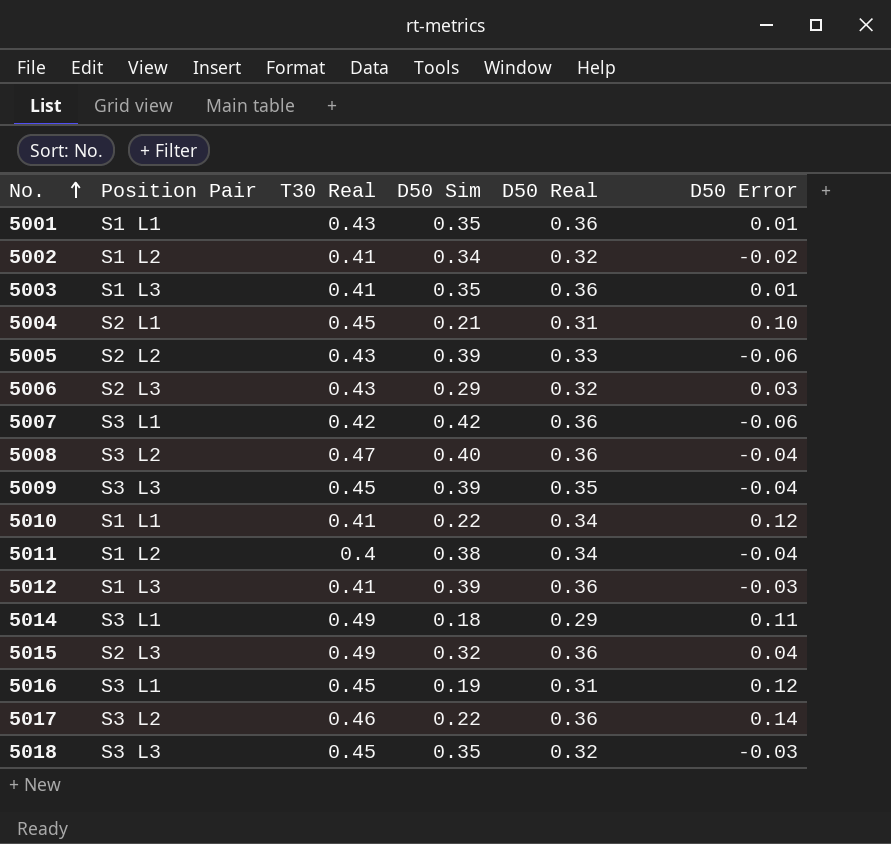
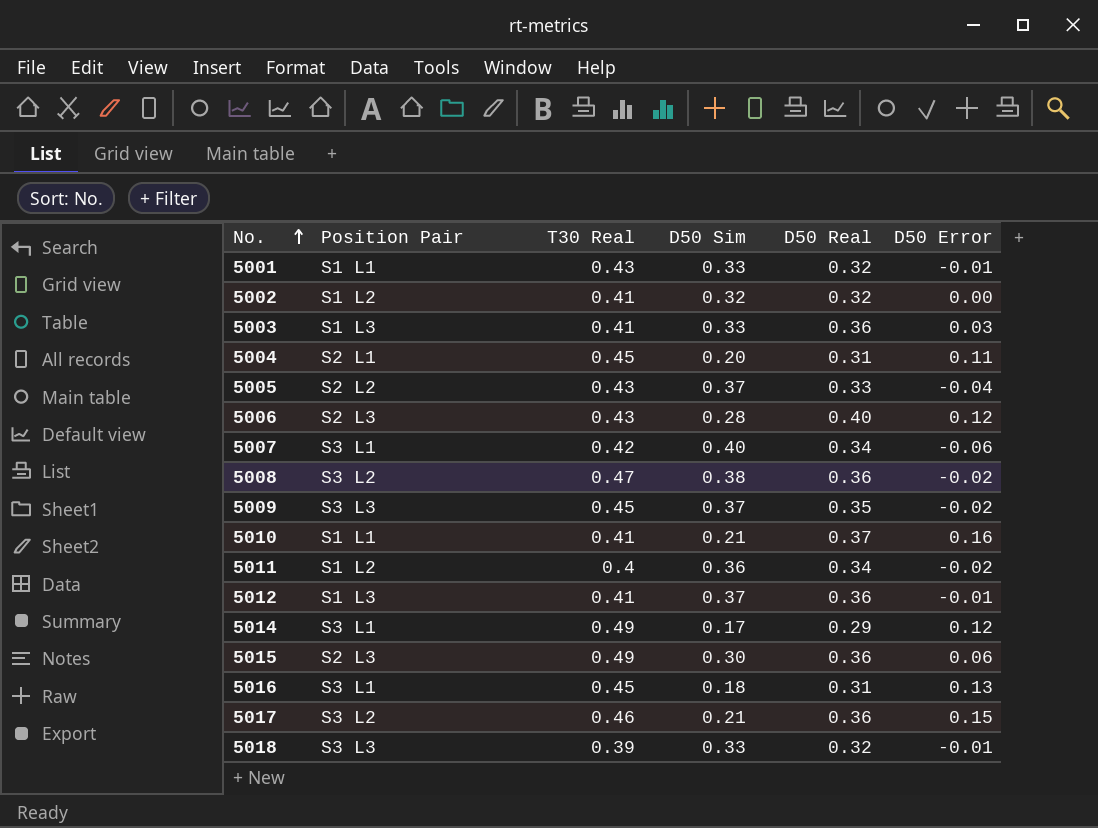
5001 | D50 Sim: 0.35 -> 0.33
5001 | D50 Real: 0.36 -> 0.32
5001 | D50 Error: 0.01 -> -0.01
5002 | D50 Sim: 0.34 -> 0.32
5002 | D50 Error: -0.02 -> 0.00
5003 | D50 Sim: 0.35 -> 0.33
5003 | D50 Error: 0.01 -> 0.03
5004 | D50 Sim: 0.21 -> 0.20
5004 | D50 Error: 0.10 -> 0.11
5005 | D50 Sim: 0.39 -> 0.37
5005 | D50 Error: -0.06 -> -0.04
5006 | D50 Sim: 0.29 -> 0.28
5006 | D50 Real: 0.32 -> 0.40
5006 | D50 Error: 0.03 -> 0.12
5007 | D50 Sim: 0.42 -> 0.40
5007 | D50 Real: 0.36 -> 0.34
5008 | D50 Sim: 0.40 -> 0.38
5008 | D50 Error: -0.04 -> -0.02
5009 | D50 Sim: 0.39 -> 0.37
5009 | D50 Error: -0.04 -> -0.02
5010 | D50 Sim: 0.22 -> 0.21
5010 | D50 Real: 0.34 -> 0.37
5010 | D50 Error: 0.12 -> 0.16
5011 | D50 Sim: 0.38 -> 0.36
5011 | D50 Error: -0.04 -> -0.02
5012 | D50 Sim: 0.39 -> 0.37
5012 | D50 Error: -0.03 -> -0.01
5014 | D50 Sim: 0.18 -> 0.17
5014 | D50 Error: 0.11 -> 0.12
5015 | D50 Sim: 0.32 -> 0.30
5015 | D50 Error: 0.04 -> 0.06
5016 | D50 Sim: 0.19 -> 0.18
5016 | D50 Error: 0.12 -> 0.13
5017 | D50 Sim: 0.22 -> 0.21
5017 | D50 Error: 0.14 -> 0.15
5018 | T30 Real: 0.45 -> 0.39
5018 | D50 Sim: 0.35 -> 0.33
5018 | D50 Error: -0.03 -> -0.01

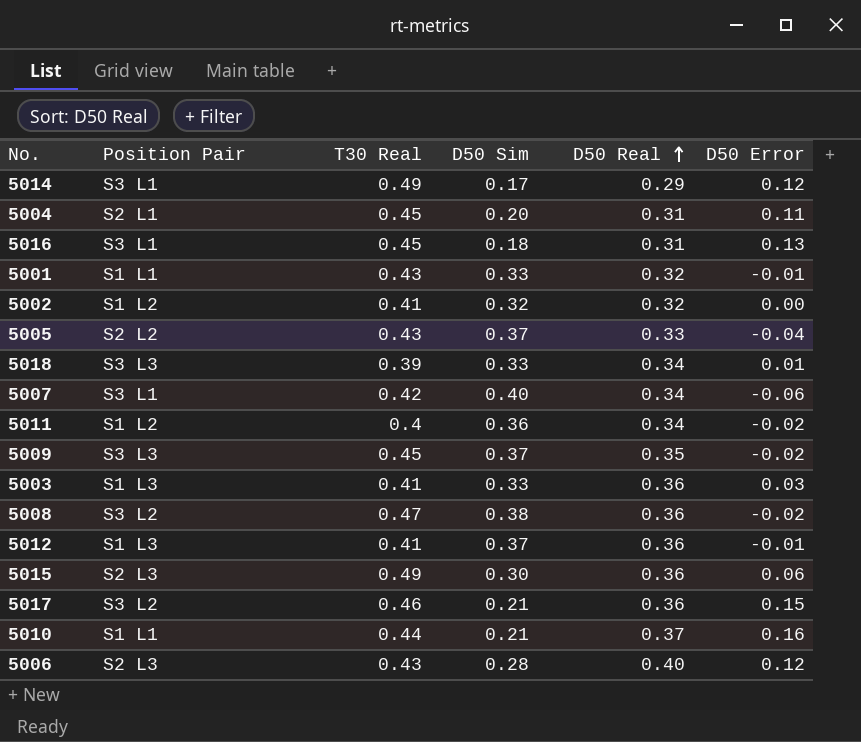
row order: No. ascending -> D50 Real ascending
5018 | D50 Real: 0.32 -> 0.34
5018 | D50 Error: -0.01 -> 0.01
5010 | T30 Real: 0.41 -> 0.44

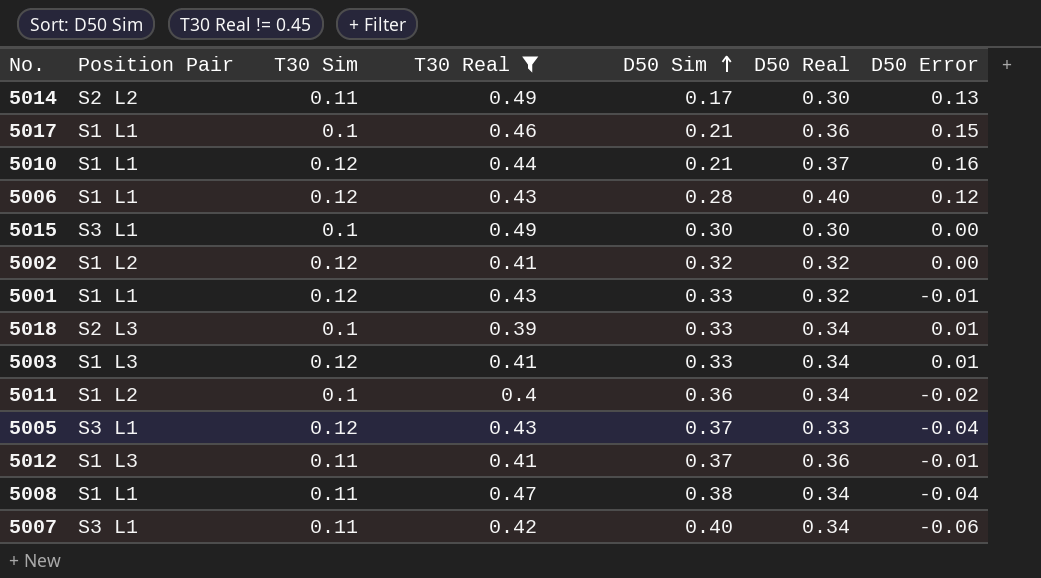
filter: none -> T30 Real != 0.45
row order: D50 Real ascending -> D50 Sim ascending
column T30 Sim | position: none -> 3
5014 | Position Pair: S3 L1 -> S2 L2
5014 | D50 Real: 0.29 -> 0.30
5014 | D50 Error: 0.12 -> 0.13
5017 | Position Pair: S3 L2 -> S1 L1
5006 | Position Pair: S2 L3 -> S1 L1
5015 | Position Pair: S2 L3 -> S3 L1
5015 | D50 Real: 0.36 -> 0.30
5015 | D50 Error: 0.06 -> 0.00
5018 | Position Pair: S3 L3 -> S2 L3
5003 | D50 Real: 0.36 -> 0.34
5003 | D50 Error: 0.03 -> 0.01
5005 | Position Pair: S2 L2 -> S3 L1
5008 | Position Pair: S3 L2 -> S1 L1
5008 | D50 Real: 0.36 -> 0.34
5008 | D50 Error: -0.02 -> -0.04

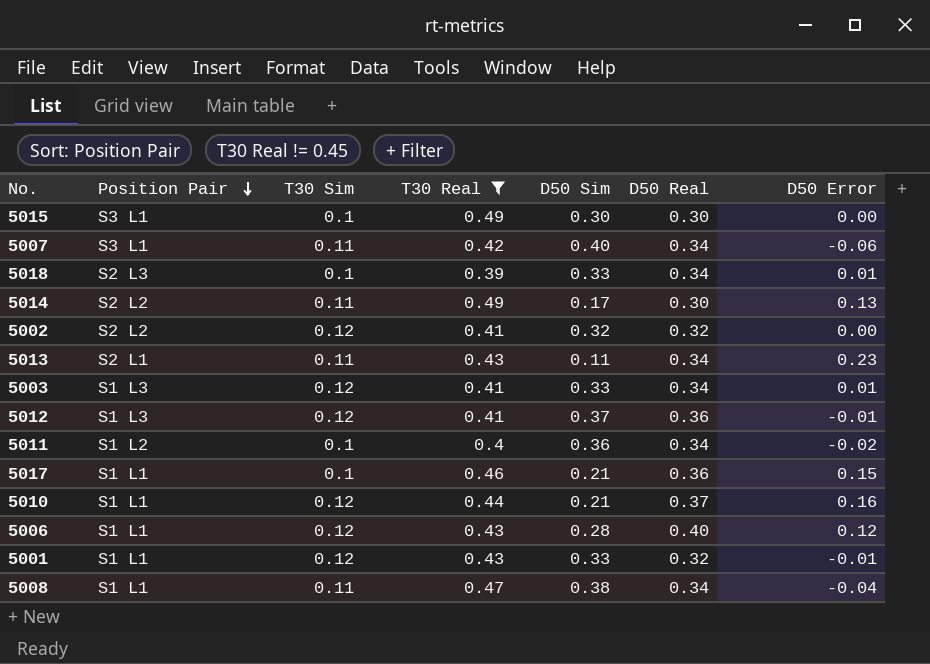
row order: D50 Sim ascending -> Position Pair descending
row 5005: S3 L1 | 0.12 | 0.43 | 0.37 | 0.33 | -0.04 -> none
5002 | Position Pair: S1 L2 -> S2 L2
row 5013: none -> S2 L1 | 0.11 | 0.43 | 0.11 | 0.34 | 0.23
5012 | T30 Sim: 0.11 -> 0.12

